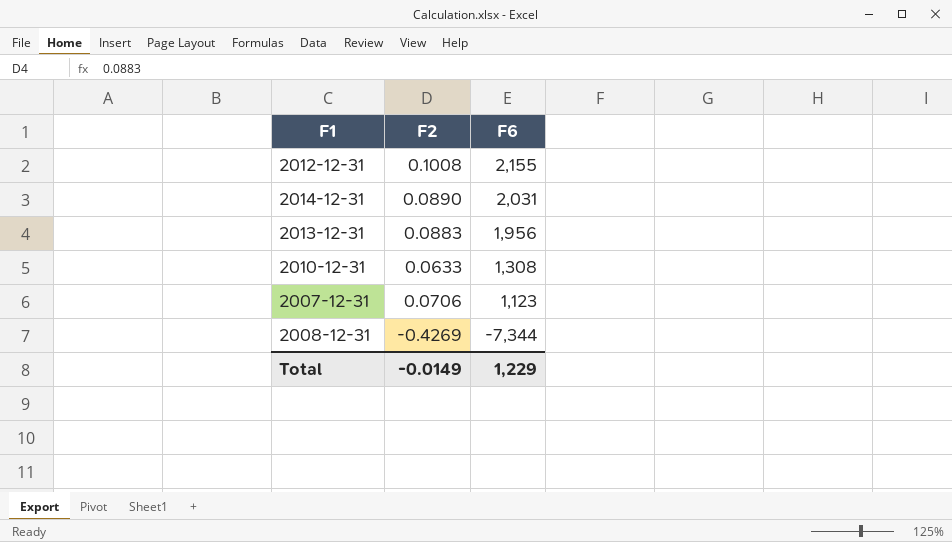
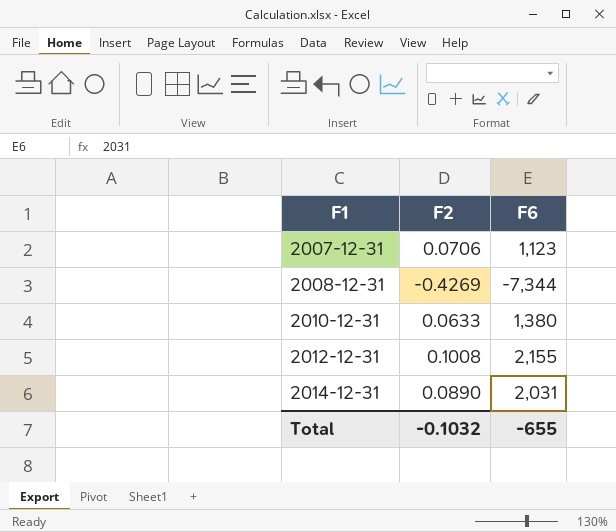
row order: F6 descending -> F1 ascending
row 2013-12-31: 0.0883 | 1,956 -> none
2010-12-31 | F6: 1,308 -> 1,380
Total | F2: -0.0149 -> -0.1032
Total | F6: 1,229 -> -655

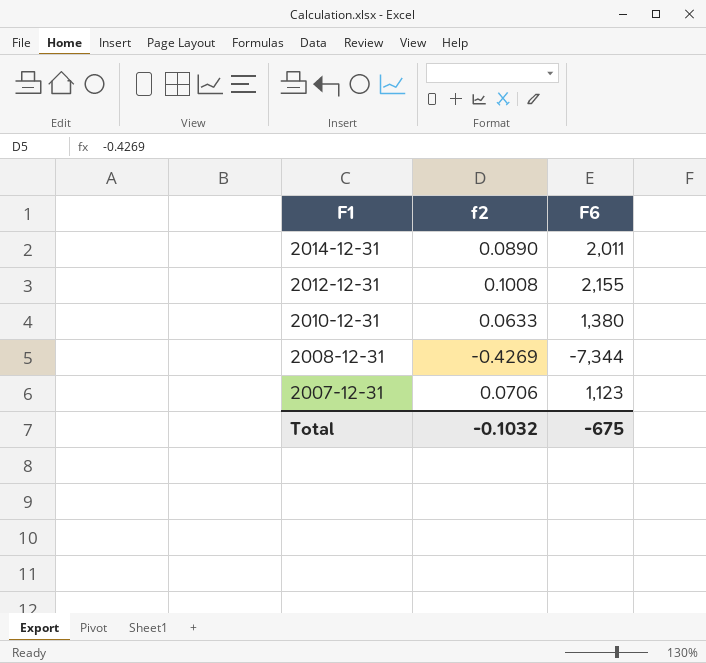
row order: F1 ascending -> F1 descending
column name: F2 -> f2
2014-12-31 | F6: 2,031 -> 2,011
Total | F6: -655 -> -675

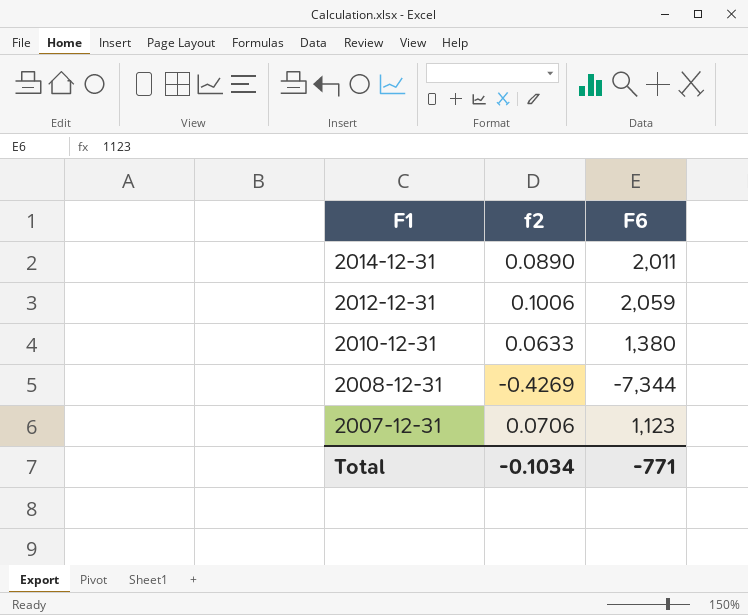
2012-12-31 | f2: 0.1008 -> 0.1006
2012-12-31 | F6: 2,155 -> 2,059
Total | f2: -0.1032 -> -0.1034
Total | F6: -675 -> -771

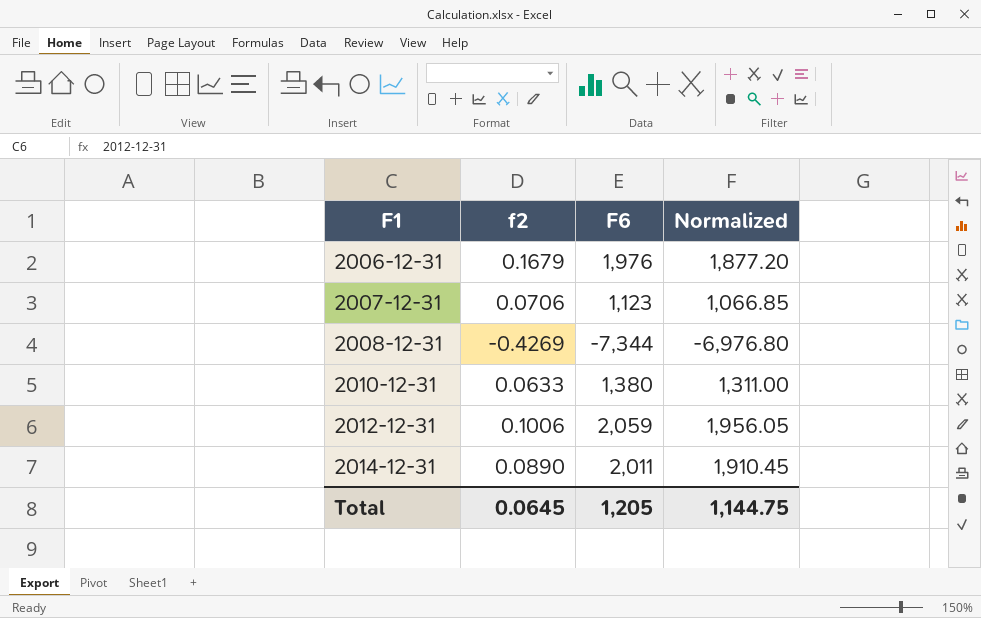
row order: F1 descending -> F1 ascending
column Normalized | formula: none -> [F6] * 0.95
row 2006-12-31: none -> 0.1679 | 1,976 | 1,877.20
Total | f2: -0.1034 -> 0.0645
Total | F6: -771 -> 1,205

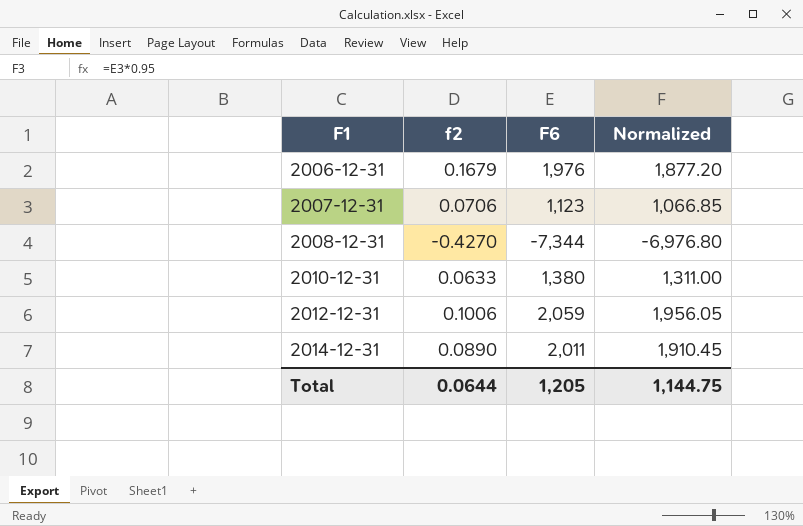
2008-12-31 | f2: -0.4269 -> -0.4270
Total | f2: 0.0645 -> 0.0644

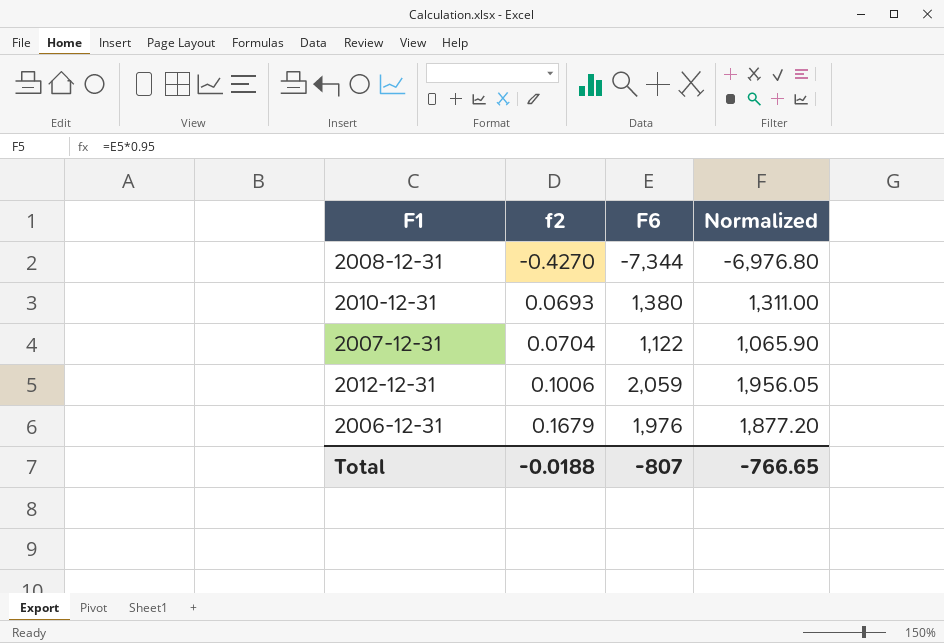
row order: F1 ascending -> f2 ascending
row 2014-12-31: 0.0890 | 2,011 | 1,910.45 -> none
2010-12-31 | f2: 0.0633 -> 0.0693
2007-12-31 | f2: 0.0706 -> 0.0704
2007-12-31 | F6: 1,123 -> 1,122
2007-12-31 | Normalized: 1,066.85 -> 1,065.90
Total | f2: 0.0644 -> -0.0188
Total | F6: 1,205 -> -807
Total | Normalized: 1,144.75 -> -766.65

